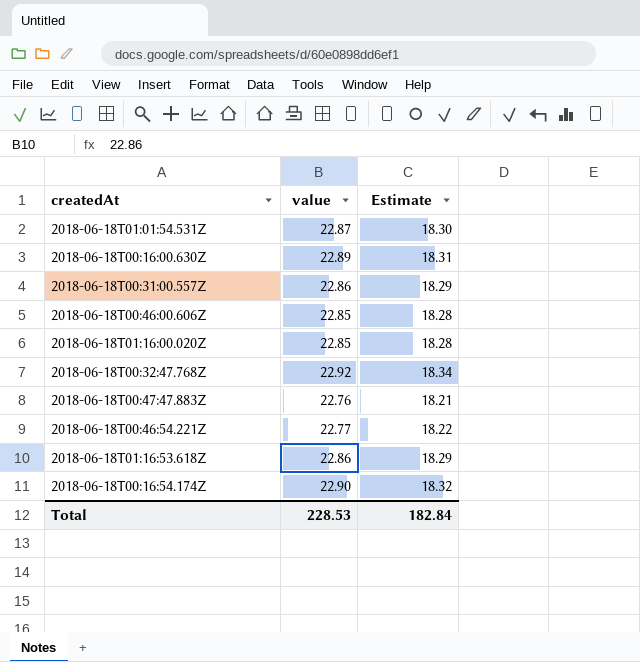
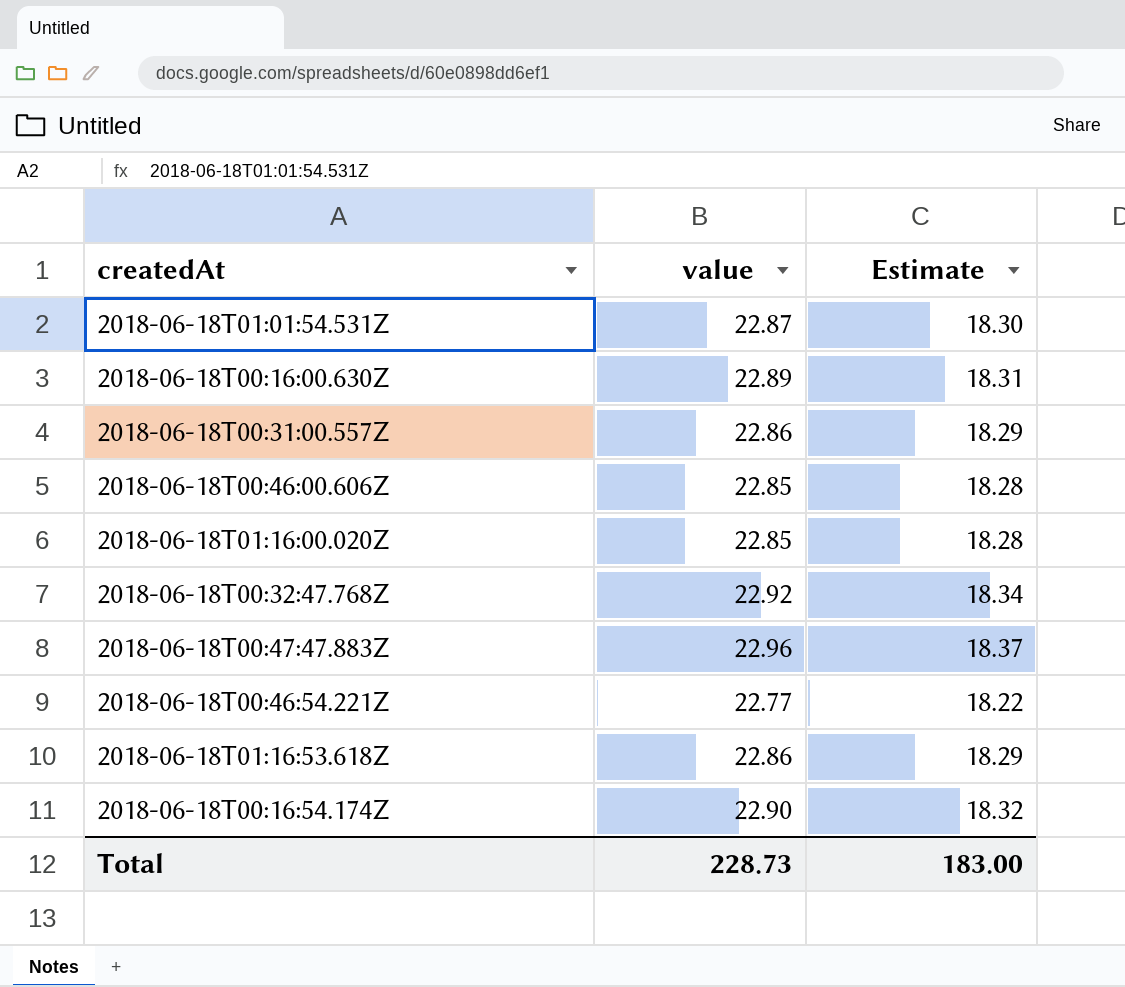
2018-06-18T00:47:47.883Z | value: 22.76 -> 22.96
2018-06-18T00:47:47.883Z | Estimate: 18.21 -> 18.37
Total | value: 228.53 -> 228.73
Total | Estimate: 182.84 -> 183.00

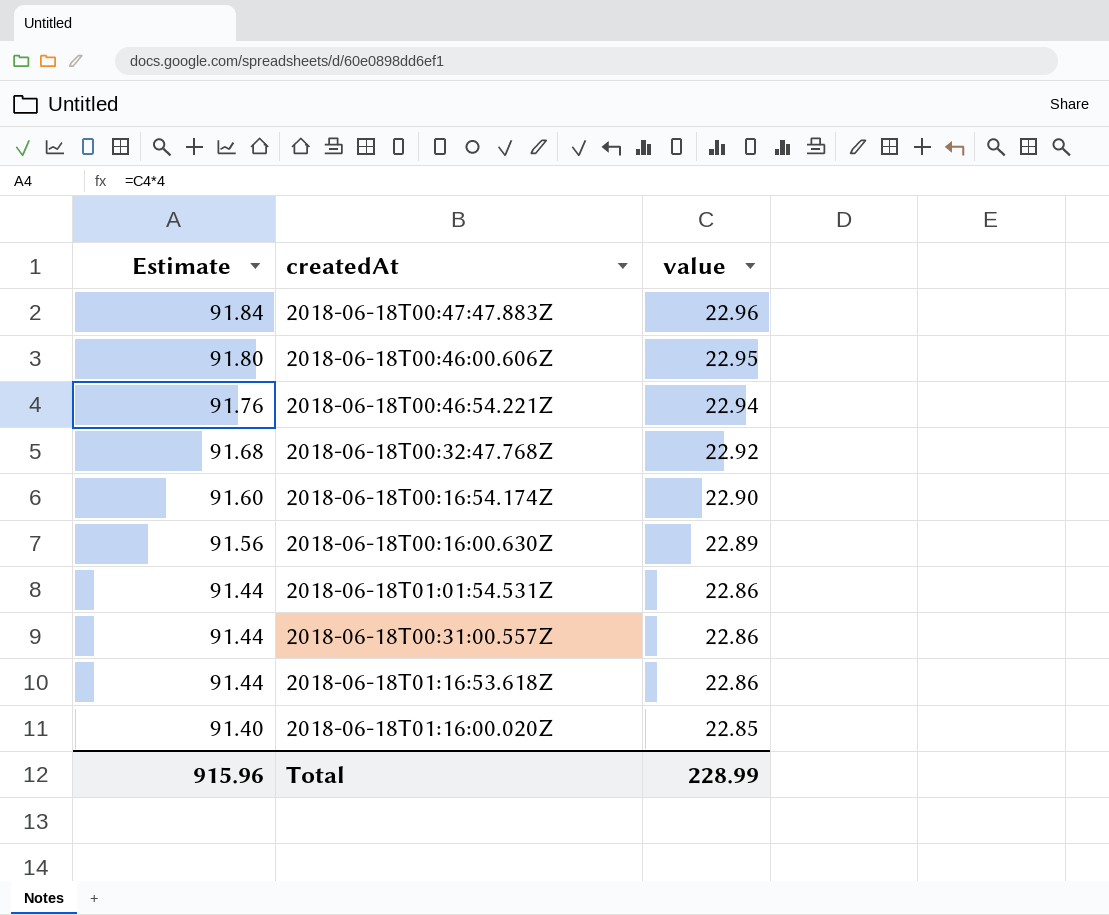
row order: none -> Estimate descending
column Estimate | formula: [value] * 0.8 -> [value] * 4
column Estimate | position: 3 -> 1
2018-06-18T00:46:00.606Z | value: 22.85 -> 22.95
2018-06-18T00:46:54.221Z | value: 22.77 -> 22.94
2018-06-18T01:01:54.531Z | value: 22.87 -> 22.86
Total | Estimate: 183.00 -> 915.96
Total | value: 228.73 -> 228.99

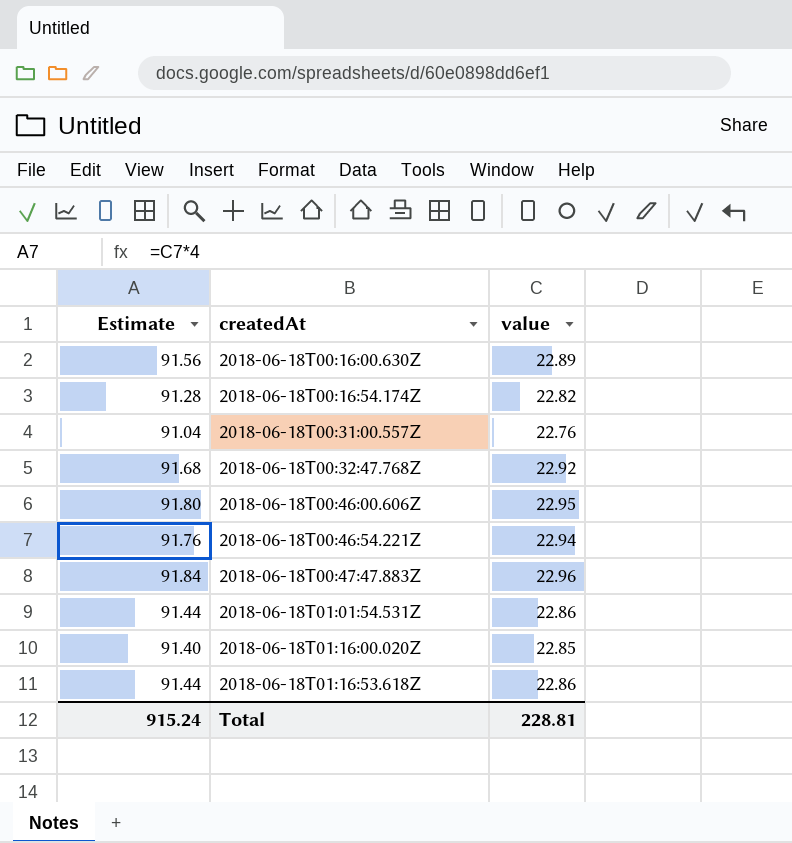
row order: Estimate descending -> createdAt ascending
2018-06-18T00:16:54.174Z | Estimate: 91.60 -> 91.28
2018-06-18T00:16:54.174Z | value: 22.90 -> 22.82
2018-06-18T00:31:00.557Z | Estimate: 91.44 -> 91.04
2018-06-18T00:31:00.557Z | value: 22.86 -> 22.76
Total | Estimate: 915.96 -> 915.24
Total | value: 228.99 -> 228.81

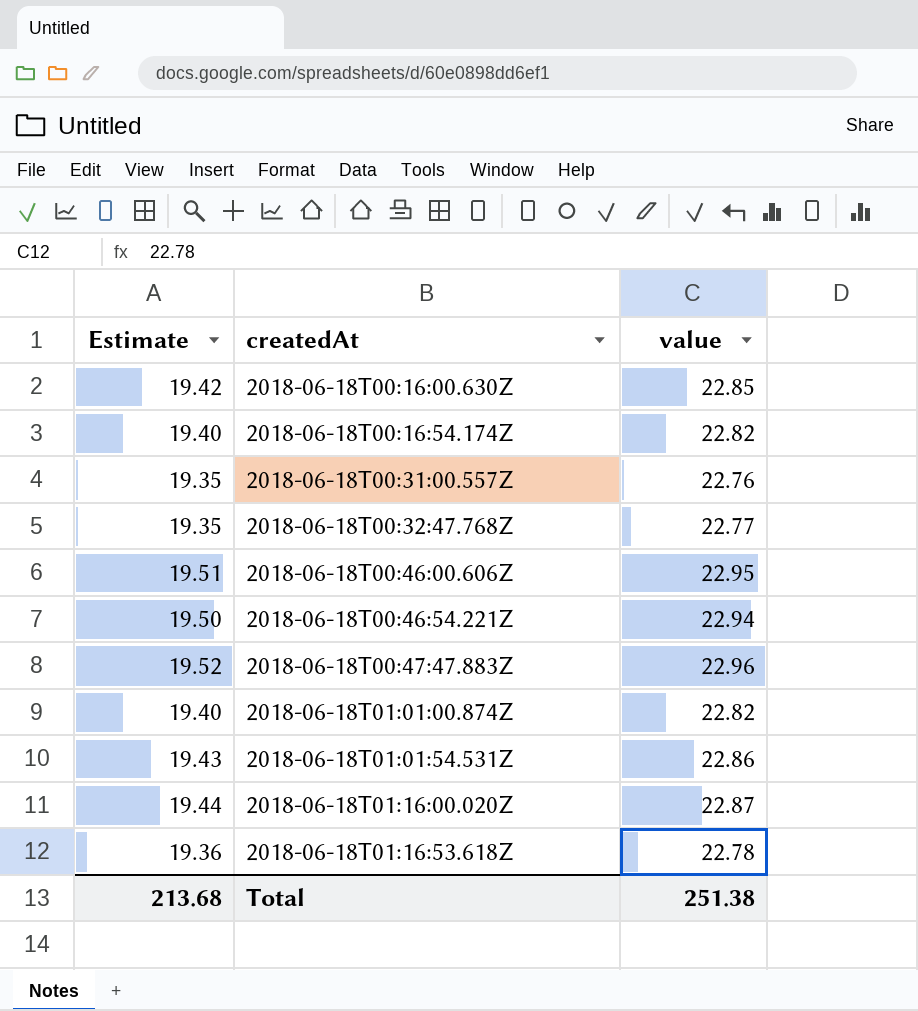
column Estimate | formula: [value] * 4 -> [value] * 0.85
2018-06-18T00:16:00.630Z | value: 22.89 -> 22.85
2018-06-18T00:32:47.768Z | value: 22.92 -> 22.77
row 2018-06-18T01:01:00.874Z: none -> 19.40 | 22.82
2018-06-18T01:16:00.020Z | value: 22.85 -> 22.87
2018-06-18T01:16:53.618Z | value: 22.86 -> 22.78
Total | Estimate: 915.24 -> 213.68
Total | value: 228.81 -> 251.38

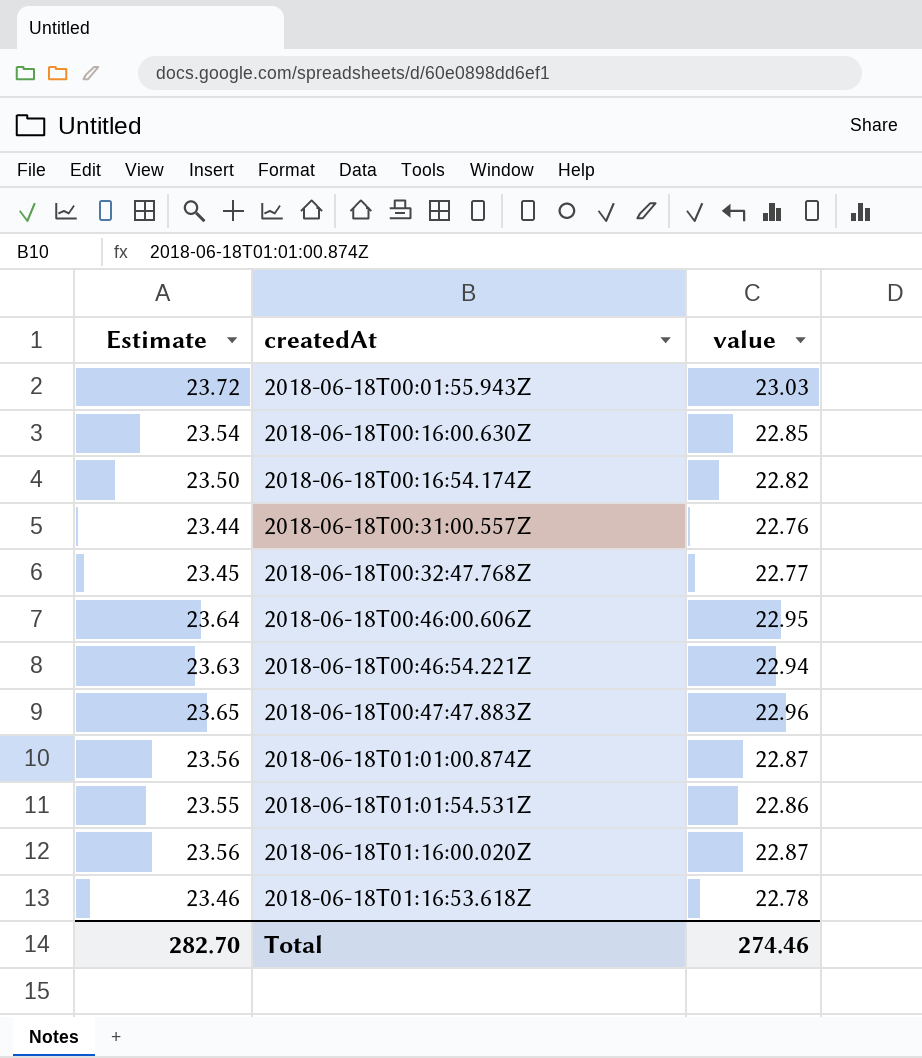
column Estimate | formula: [value] * 0.85 -> [value] * 1.03
row 2018-06-18T00:01:55.943Z: none -> 23.72 | 23.03
2018-06-18T01:01:00.874Z | value: 22.82 -> 22.87
Total | Estimate: 213.68 -> 282.70
Total | value: 251.38 -> 274.46

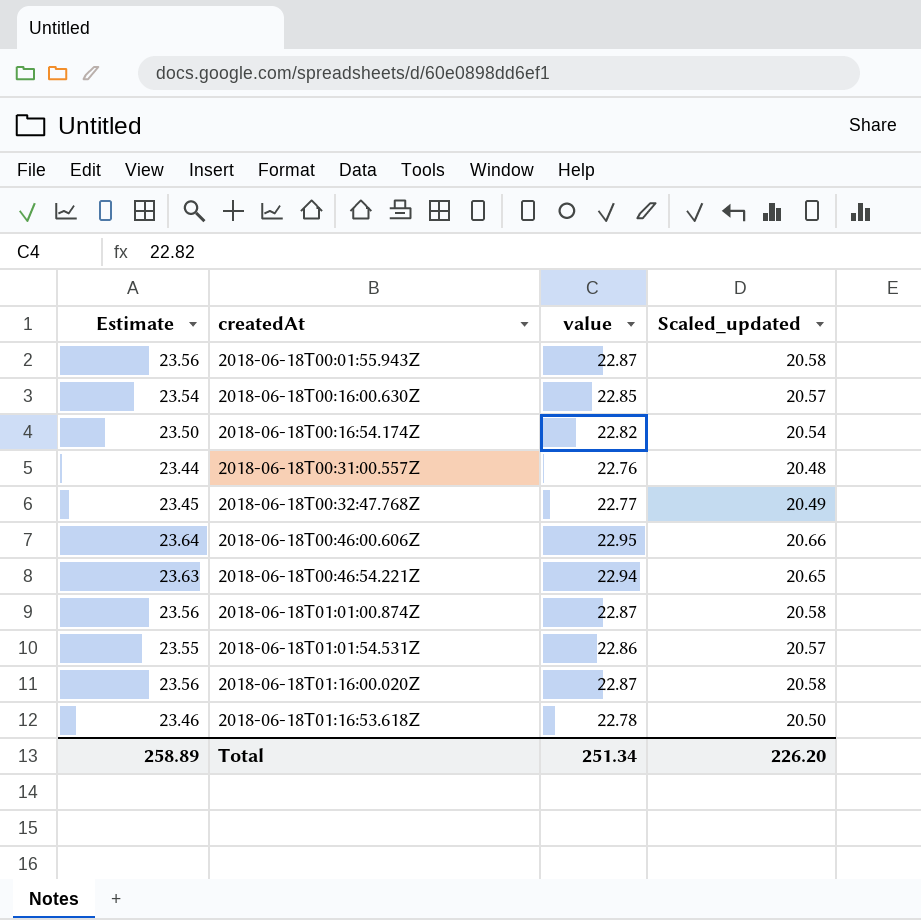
column Scaled_updated | formula: none -> [value] * 0.9
row 2018-06-18T00:47:47.883Z: 23.65 | 22.96 -> none
2018-06-18T00:01:55.943Z | Estimate: 23.72 -> 23.56
2018-06-18T00:01:55.943Z | value: 23.03 -> 22.87
Total | Estimate: 282.70 -> 258.89
Total | value: 274.46 -> 251.34

